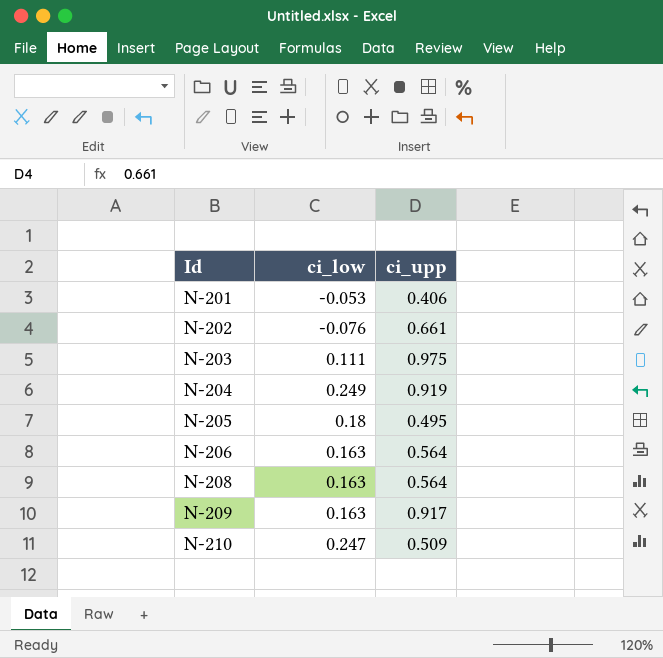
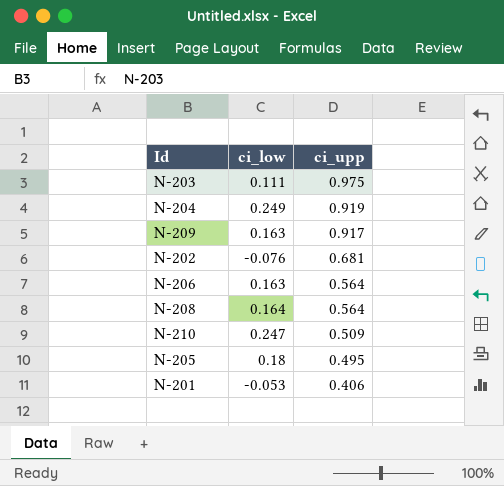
row order: Id ascending -> ci_upp descending
N-202 | ci_upp: 0.661 -> 0.681
N-208 | ci_low: 0.163 -> 0.164

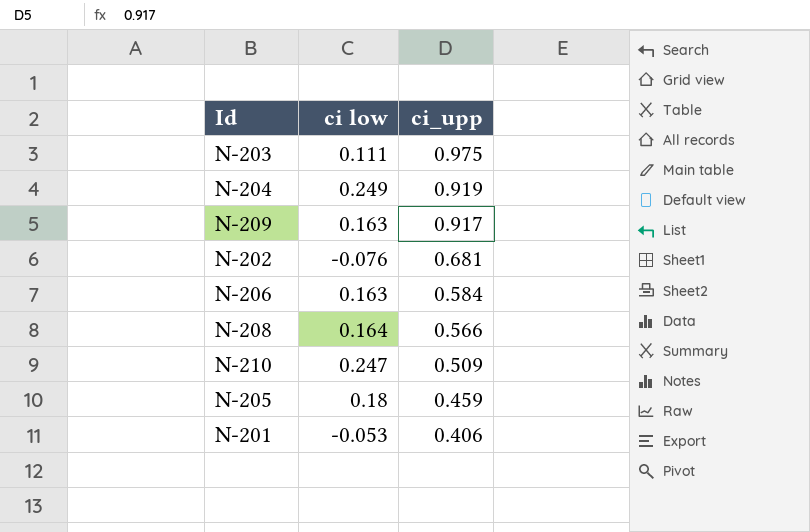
column name: ci_low -> ci low
N-206 | ci_upp: 0.564 -> 0.584
N-208 | ci_upp: 0.564 -> 0.566
N-205 | ci_upp: 0.495 -> 0.459

